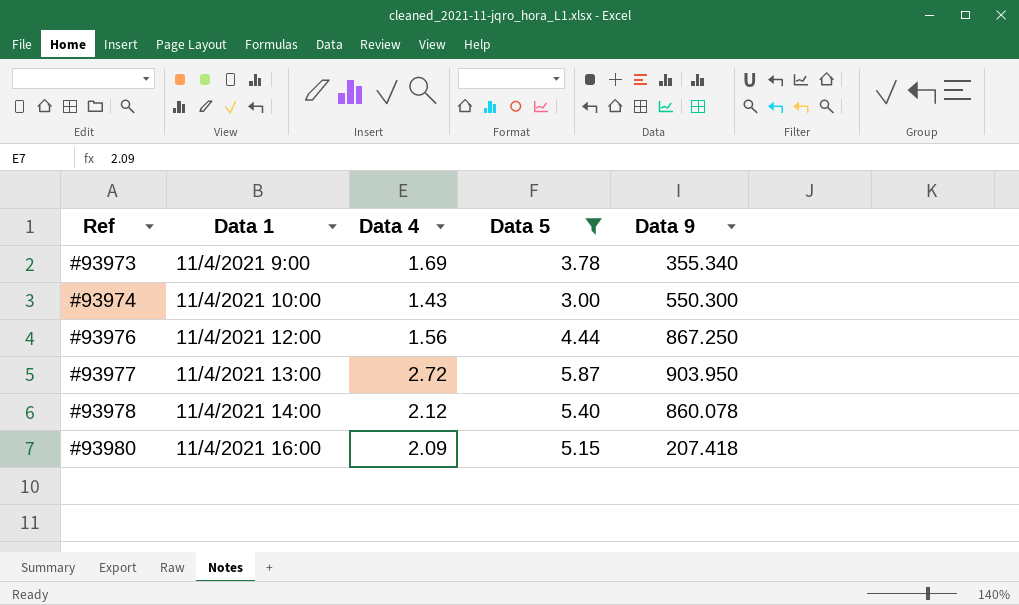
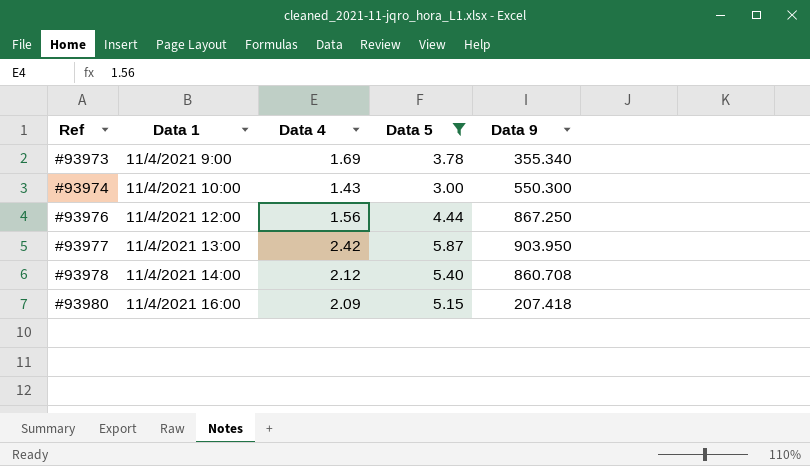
#93977 | Data 4: 2.72 -> 2.42
#93978 | Data 9: 860.078 -> 860.708

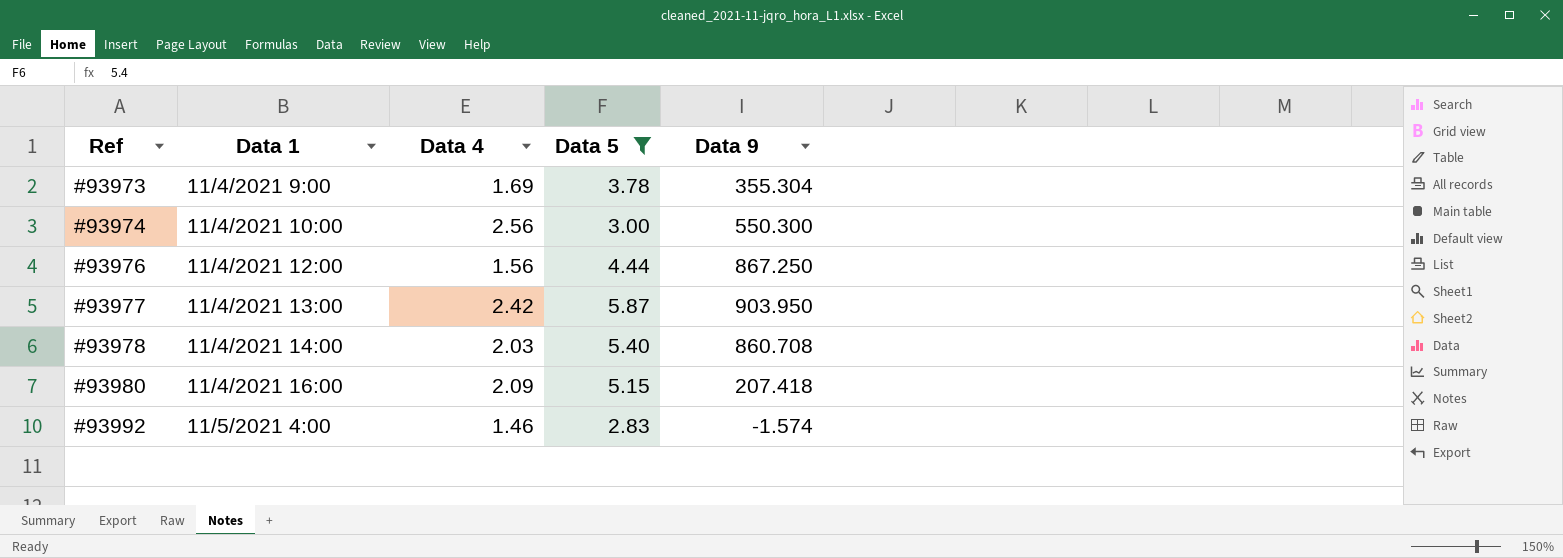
#93973 | Data 9: 355.340 -> 355.304
#93974 | Data 4: 1.43 -> 2.56
#93978 | Data 4: 2.12 -> 2.03
row #93992: none -> 11/5/2021 4:00 | 1.46 | 2.83 | -1.574

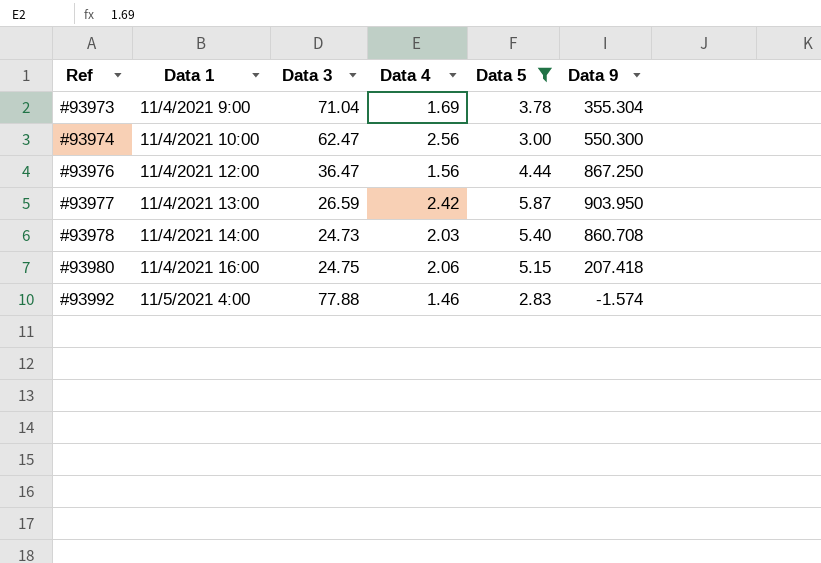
column Data 3 | position: none -> 3
#93980 | Data 4: 2.09 -> 2.06

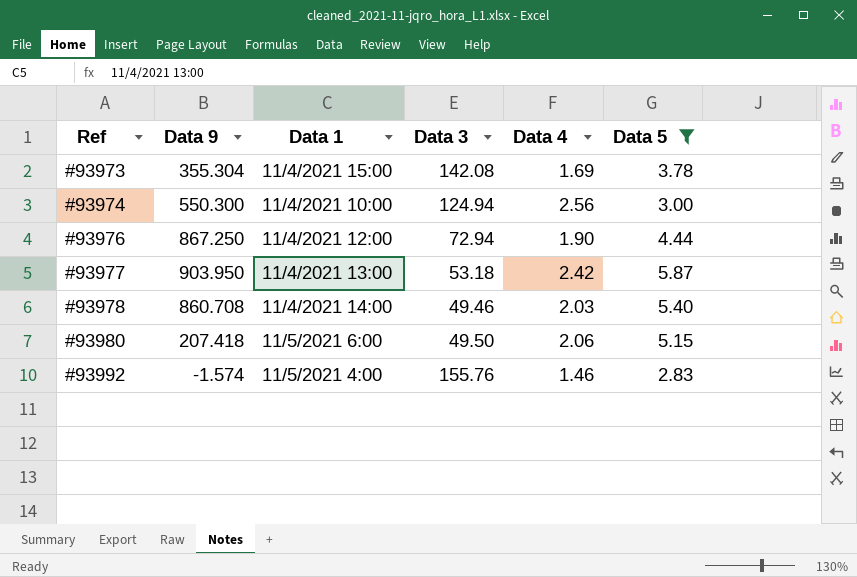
column Data 9 | position: 6 -> 2
#93973 | Data 1: 11/4/2021 9:00 -> 11/4/2021 15:00
#93973 | Data 3: 71.04 -> 142.08
#93974 | Data 3: 62.47 -> 124.94
#93976 | Data 3: 36.47 -> 72.94
#93976 | Data 4: 1.56 -> 1.90
#93977 | Data 3: 26.59 -> 53.18
#93978 | Data 3: 24.73 -> 49.46
#93980 | Data 1: 11/4/2021 16:00 -> 11/5/2021 6:00
#93980 | Data 3: 24.75 -> 49.50
#93992 | Data 3: 77.88 -> 155.76

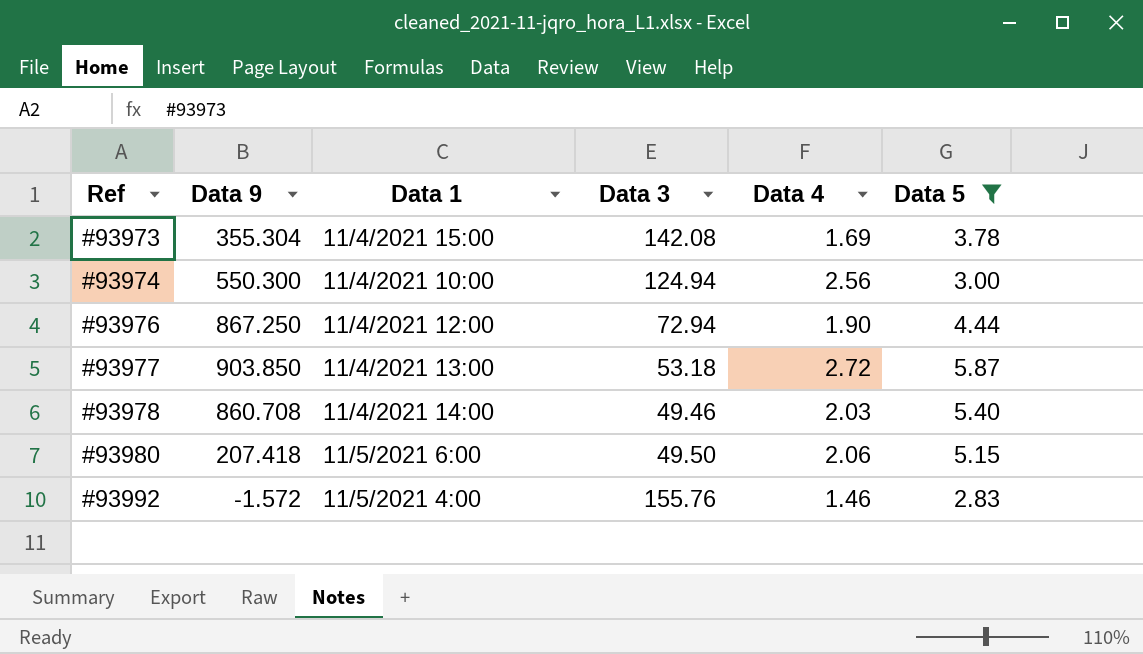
#93977 | Data 9: 903.950 -> 903.850
#93977 | Data 4: 2.42 -> 2.72
#93992 | Data 9: -1.574 -> -1.572

